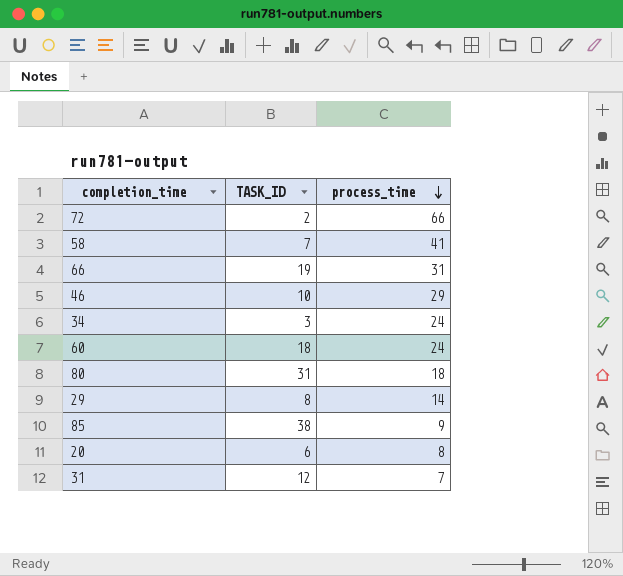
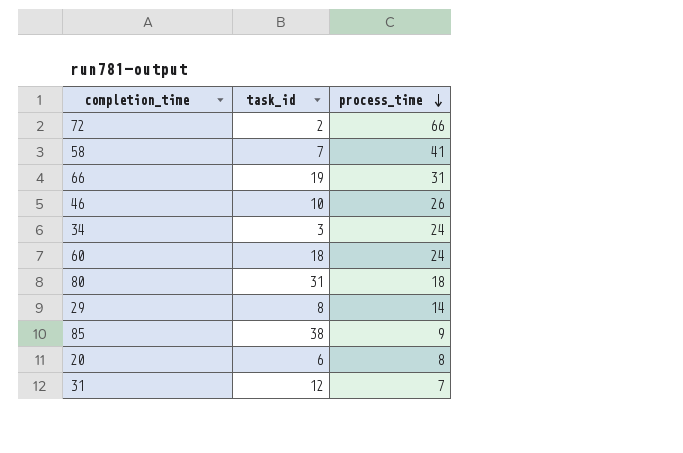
column name: TASK_ID -> task_id
46 | process_time: 29 -> 26

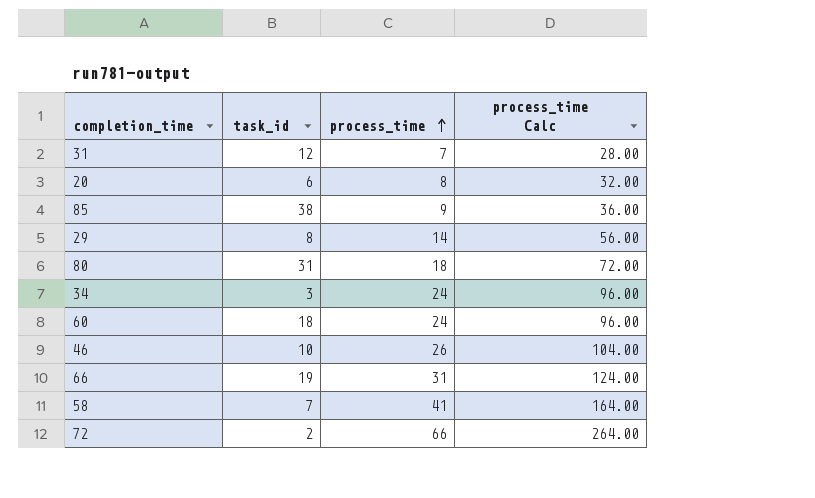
row order: process_time descending -> process_time ascending
column process_time Calc | formula: none -> [process_time] * 4

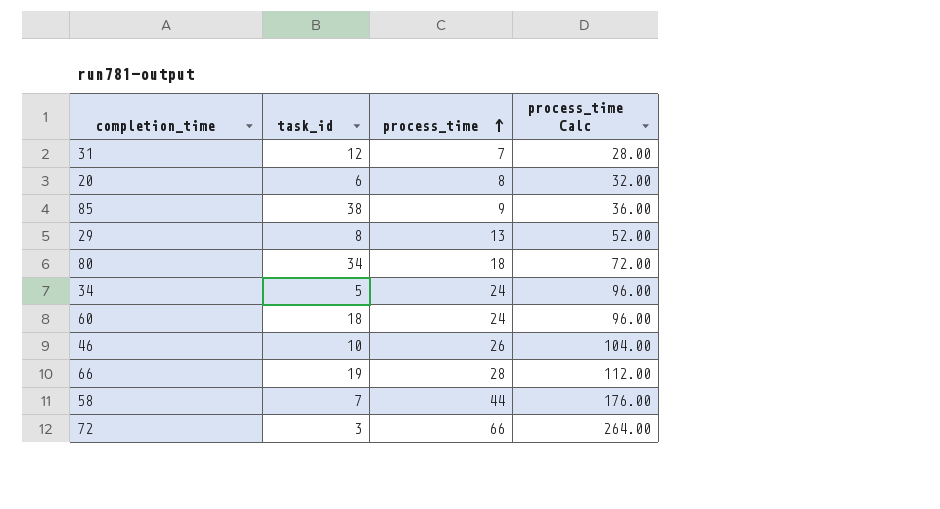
29 | process_time: 14 -> 13
29 | process_time Calc: 56.00 -> 52.00
80 | task_id: 31 -> 34
34 | task_id: 3 -> 5
66 | process_time: 31 -> 28
66 | process_time Calc: 124.00 -> 112.00
58 | process_time: 41 -> 44
58 | process_time Calc: 164.00 -> 176.00
72 | task_id: 2 -> 3

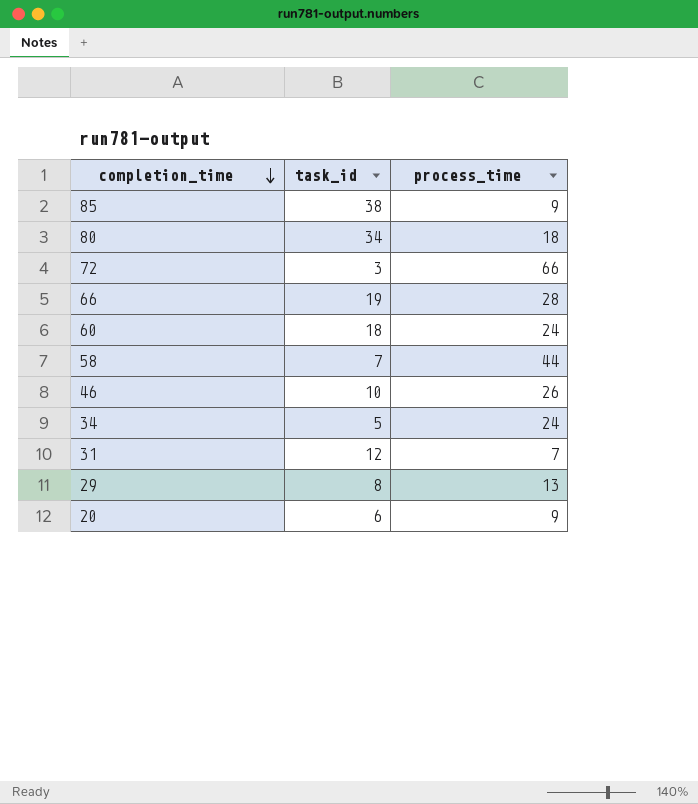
row order: process_time ascending -> completion_time descending
column process_time Calc | formula: [process_time] * 4 -> none
20 | process_time: 8 -> 9

